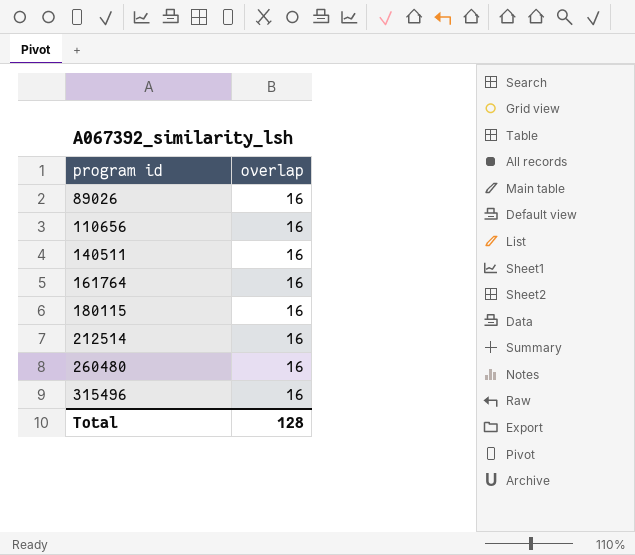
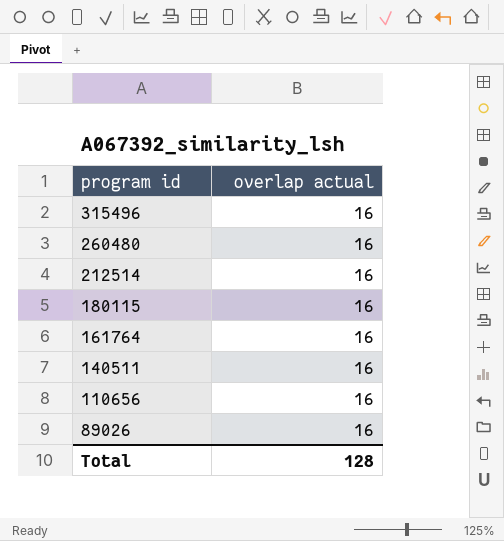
row order: program id ascending -> program id descending
column name: overlap -> overlap actual

